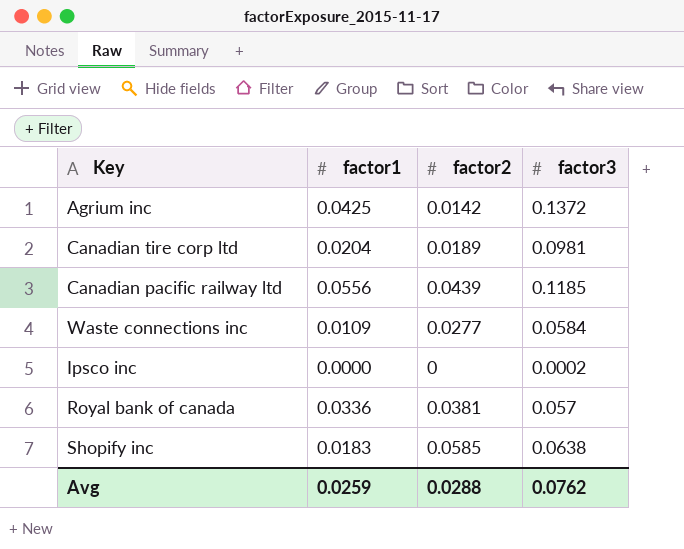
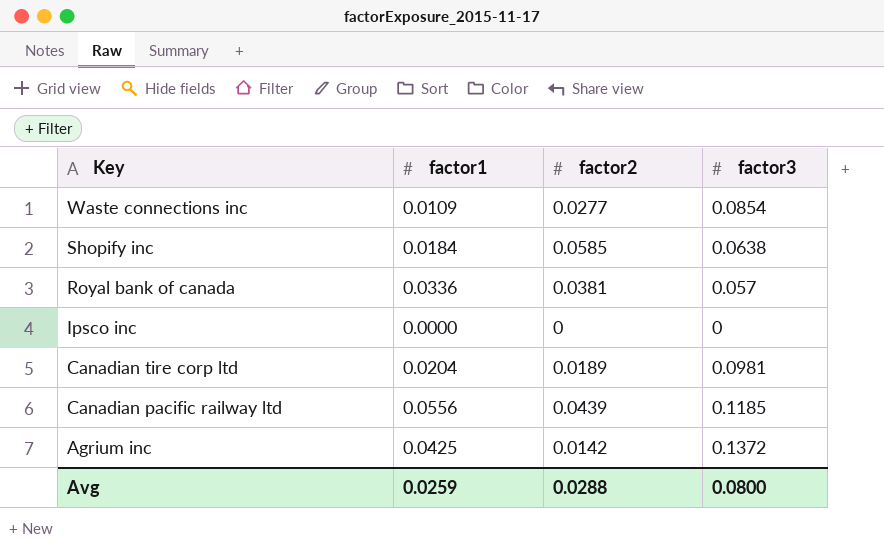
row order: none -> Key descending
Waste connections inc | factor3: 0.0584 -> 0.0854
Shopify inc | factor1: 0.0183 -> 0.0184
Ipsco inc | factor3: 0.0002 -> 0
Avg | factor3: 0.0762 -> 0.0800

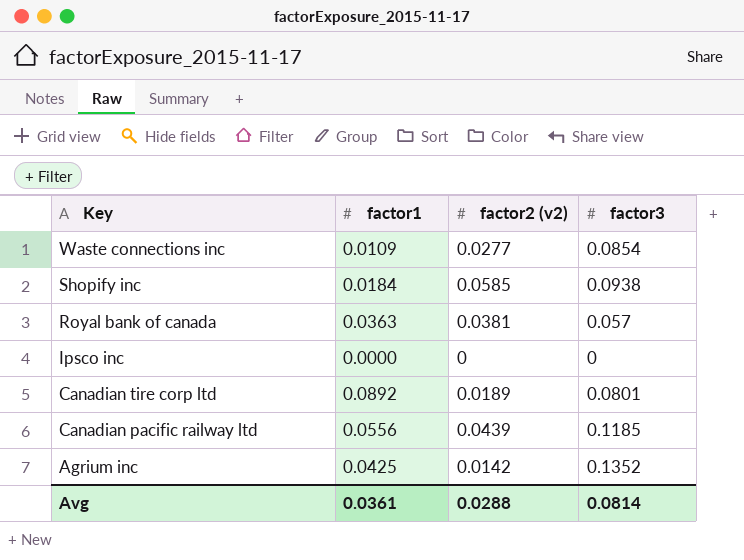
column name: factor2 -> factor2 (v2)
Shopify inc | factor3: 0.0638 -> 0.0938
Royal bank of canada | factor1: 0.0336 -> 0.0363
Canadian tire corp ltd | factor1: 0.0204 -> 0.0892
Canadian tire corp ltd | factor3: 0.0981 -> 0.0801
Agrium inc | factor3: 0.1372 -> 0.1352
Avg | factor1: 0.0259 -> 0.0361
Avg | factor3: 0.0800 -> 0.0814

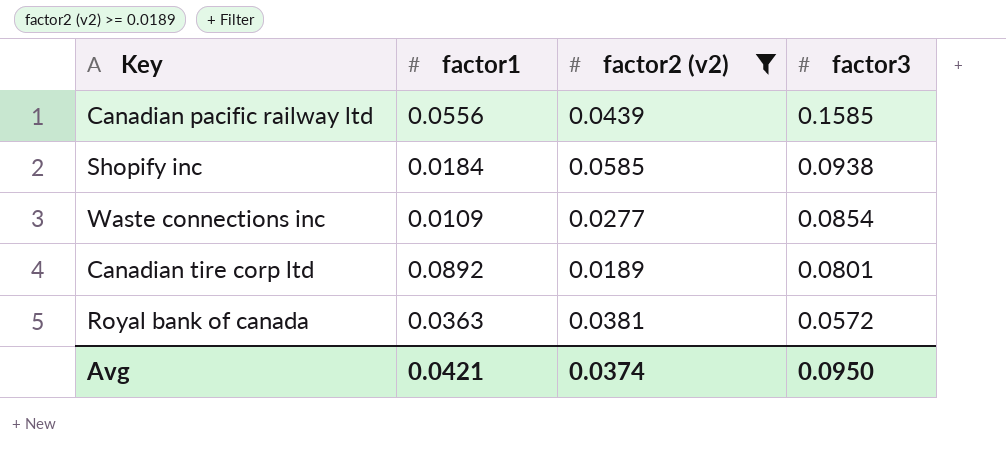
filter: none -> factor2 (v2) >= 0.0189
row order: Key descending -> factor3 descending
Canadian pacific railway ltd | factor3: 0.1185 -> 0.1585
Royal bank of canada | factor3: 0.057 -> 0.0572
Avg | factor1: 0.0361 -> 0.0421
Avg | factor2 (v2): 0.0288 -> 0.0374
Avg | factor3: 0.0814 -> 0.0950

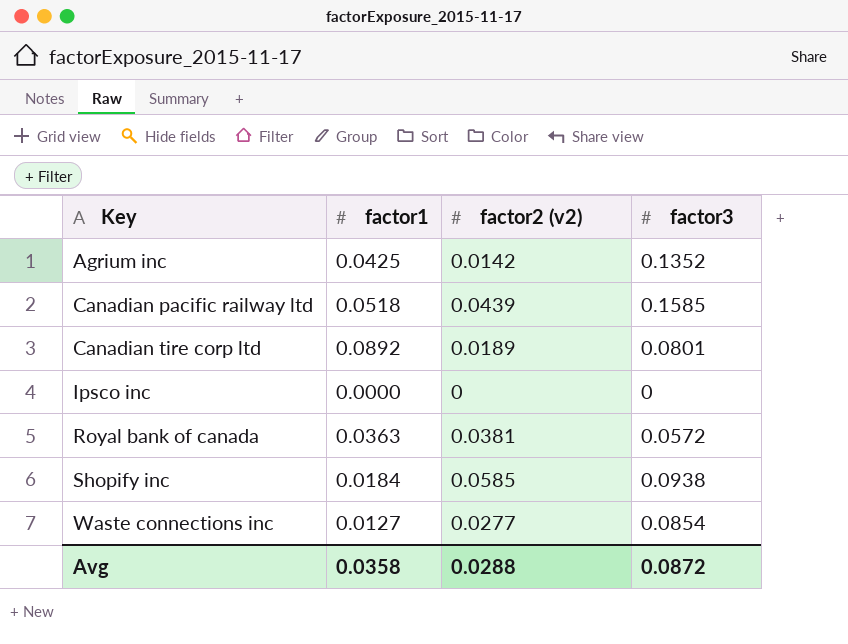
filter: factor2 (v2) >= 0.0189 -> none
row order: factor3 descending -> Key ascending
Canadian pacific railway ltd | factor1: 0.0556 -> 0.0518
Waste connections inc | factor1: 0.0109 -> 0.0127
Avg | factor1: 0.0421 -> 0.0358
Avg | factor2 (v2): 0.0374 -> 0.0288
Avg | factor3: 0.0950 -> 0.0872

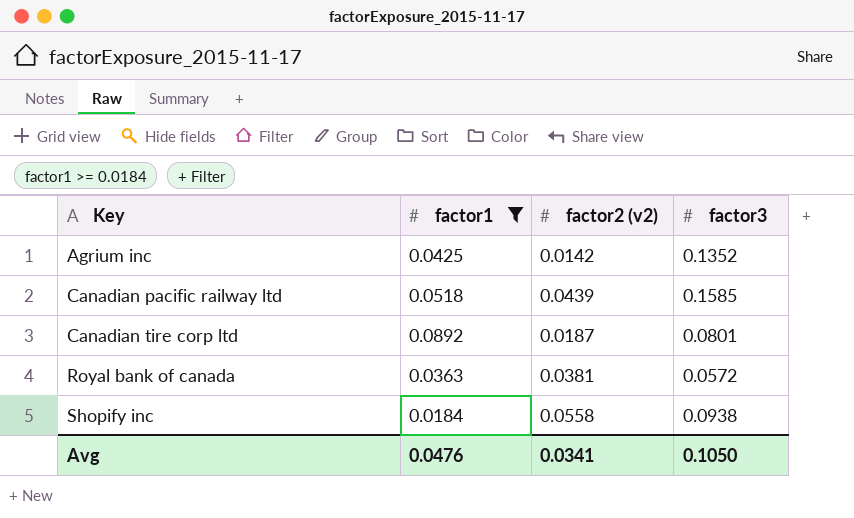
filter: none -> factor1 >= 0.0184
Canadian tire corp ltd | factor2 (v2): 0.0189 -> 0.0187
Shopify inc | factor2 (v2): 0.0585 -> 0.0558
Avg | factor1: 0.0358 -> 0.0476
Avg | factor2 (v2): 0.0288 -> 0.0341
Avg | factor3: 0.0872 -> 0.1050

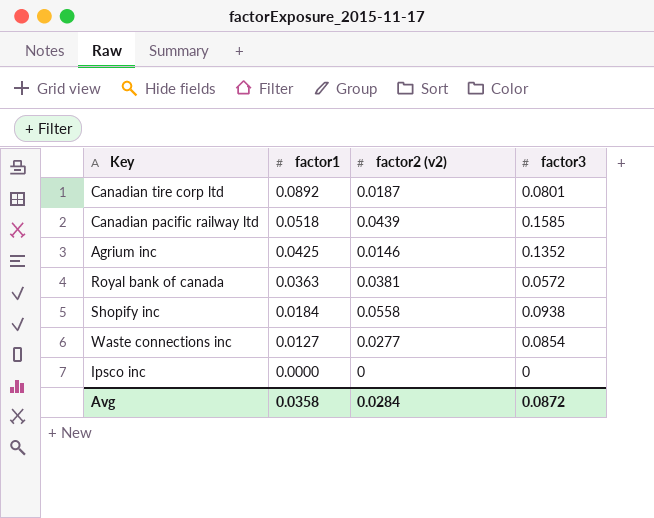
filter: factor1 >= 0.0184 -> none
row order: Key ascending -> factor1 descending
Agrium inc | factor2 (v2): 0.0142 -> 0.0146
Avg | factor1: 0.0476 -> 0.0358
Avg | factor2 (v2): 0.0341 -> 0.0284
Avg | factor3: 0.1050 -> 0.0872

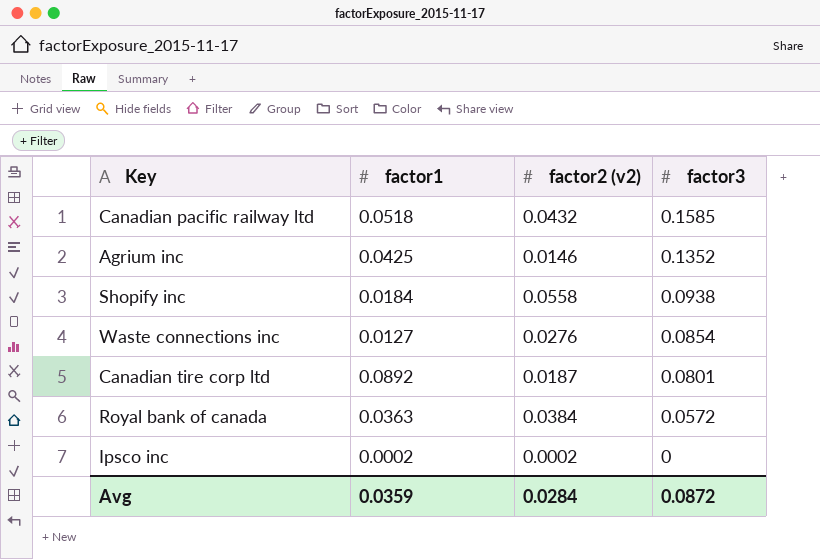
row order: factor1 descending -> factor3 descending
Canadian pacific railway ltd | factor2 (v2): 0.0439 -> 0.0432
Waste connections inc | factor2 (v2): 0.0277 -> 0.0276
Royal bank of canada | factor2 (v2): 0.0381 -> 0.0384
Ipsco inc | factor1: 0.0000 -> 0.0002
Ipsco inc | factor2 (v2): 0 -> 0.0002
Avg | factor1: 0.0358 -> 0.0359

